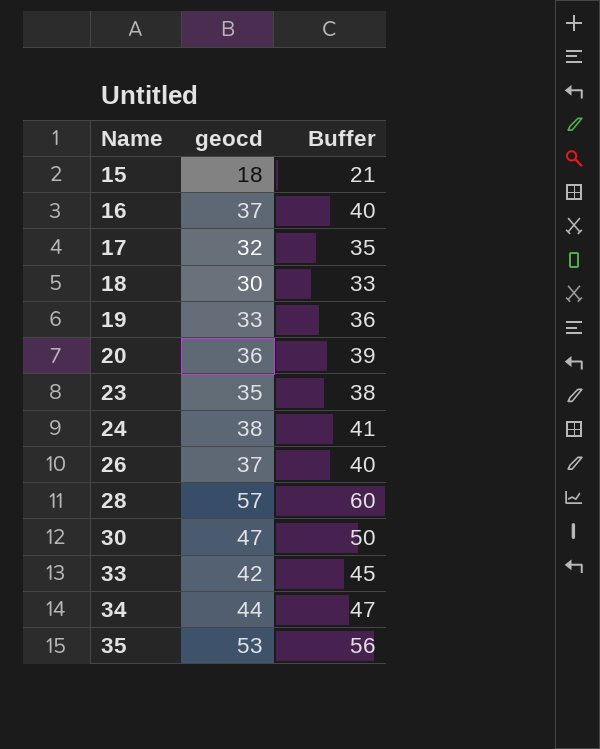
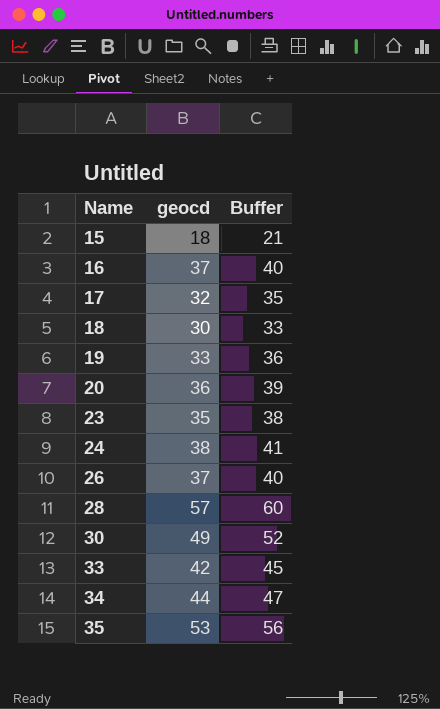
30 | geocd: 47 -> 49
30 | Buffer: 50 -> 52

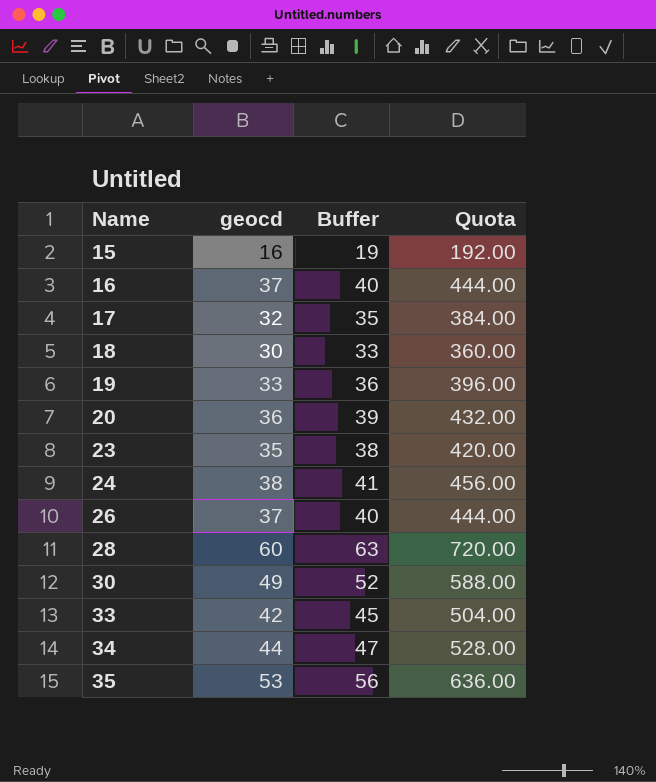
column Quota | formula: none -> [geocd] * 12
15 | geocd: 18 -> 16
15 | Buffer: 21 -> 19
28 | geocd: 57 -> 60
28 | Buffer: 60 -> 63

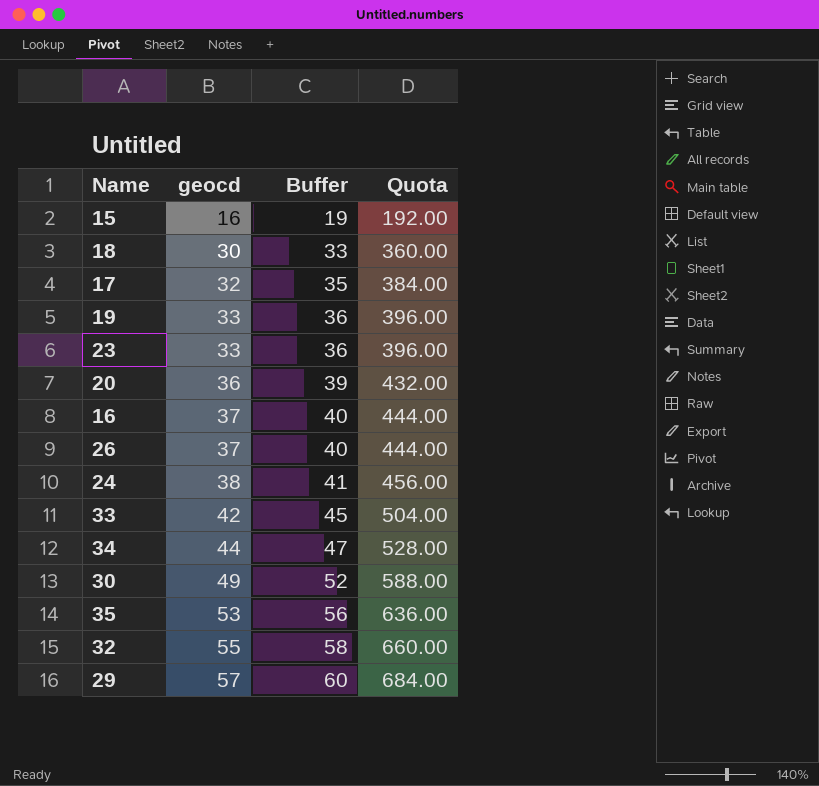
row order: Name ascending -> geocd ascending
row 28: 60 | 63 | 720.00 -> none
23 | geocd: 35 -> 33
23 | Buffer: 38 -> 36
23 | Quota: 420.00 -> 396.00
row 32: none -> 55 | 58 | 660.00
row 29: none -> 57 | 60 | 684.00

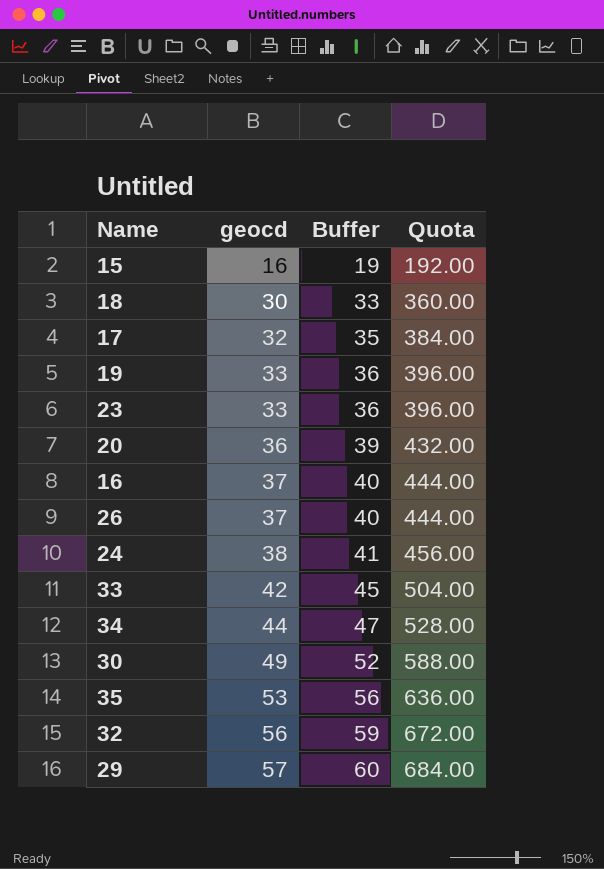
32 | geocd: 55 -> 56
32 | Buffer: 58 -> 59
32 | Quota: 660.00 -> 672.00

